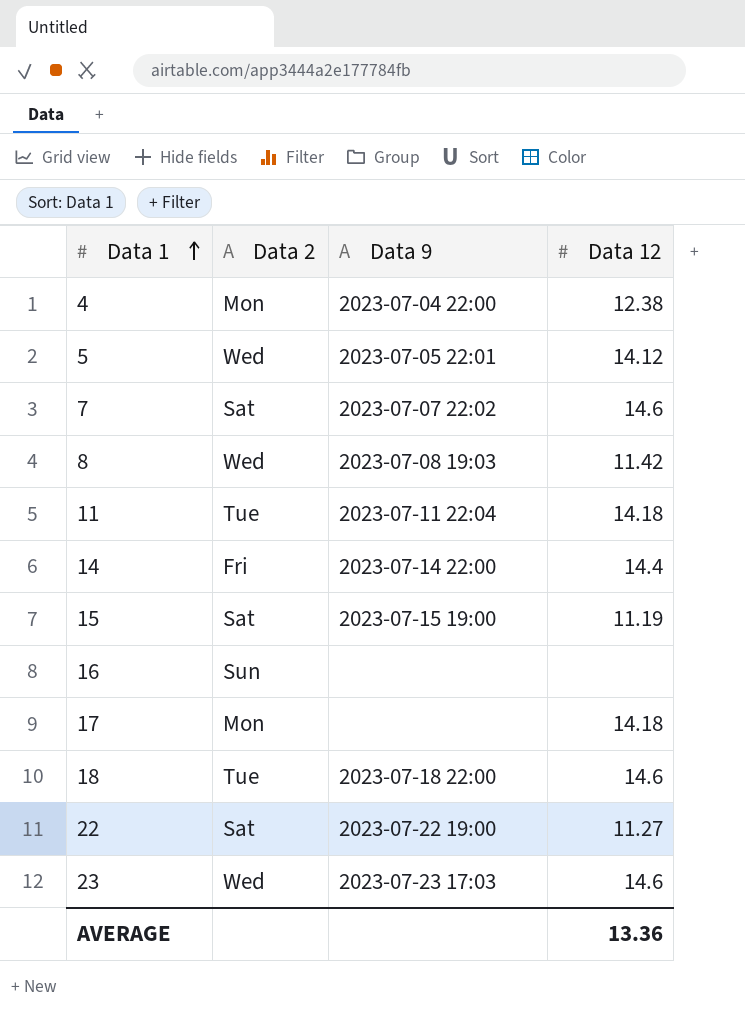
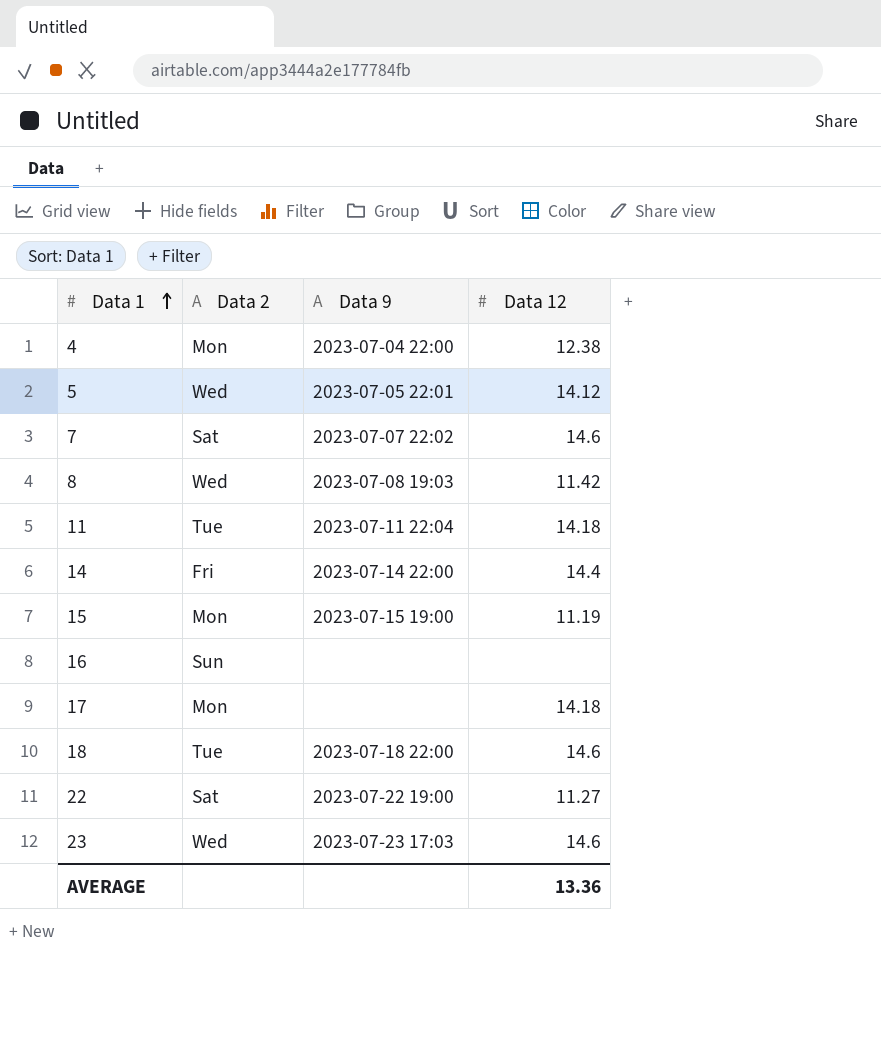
15 | Data 2: Sat -> Mon

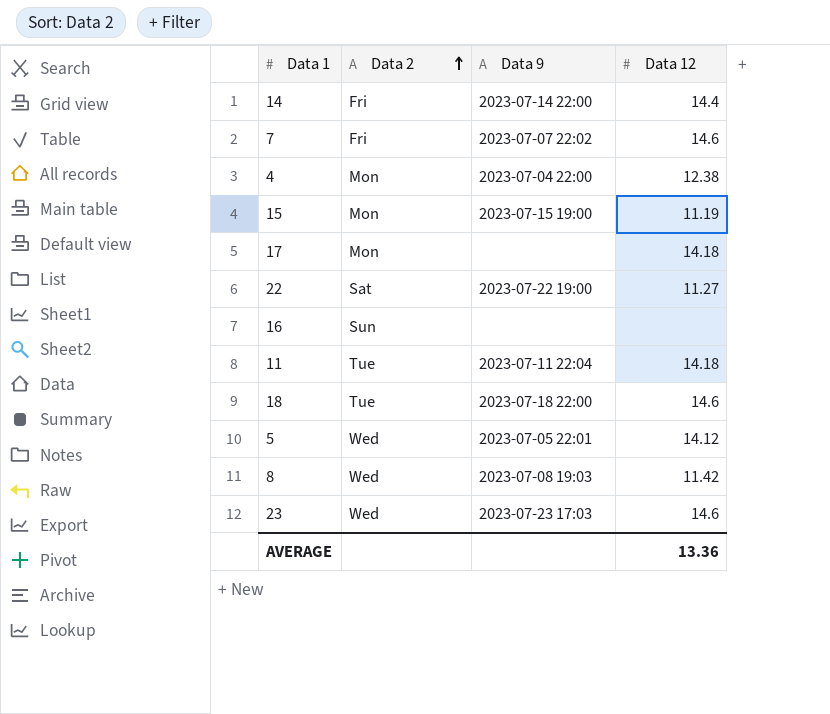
row order: Data 1 ascending -> Data 2 ascending
7 | Data 2: Sat -> Fri

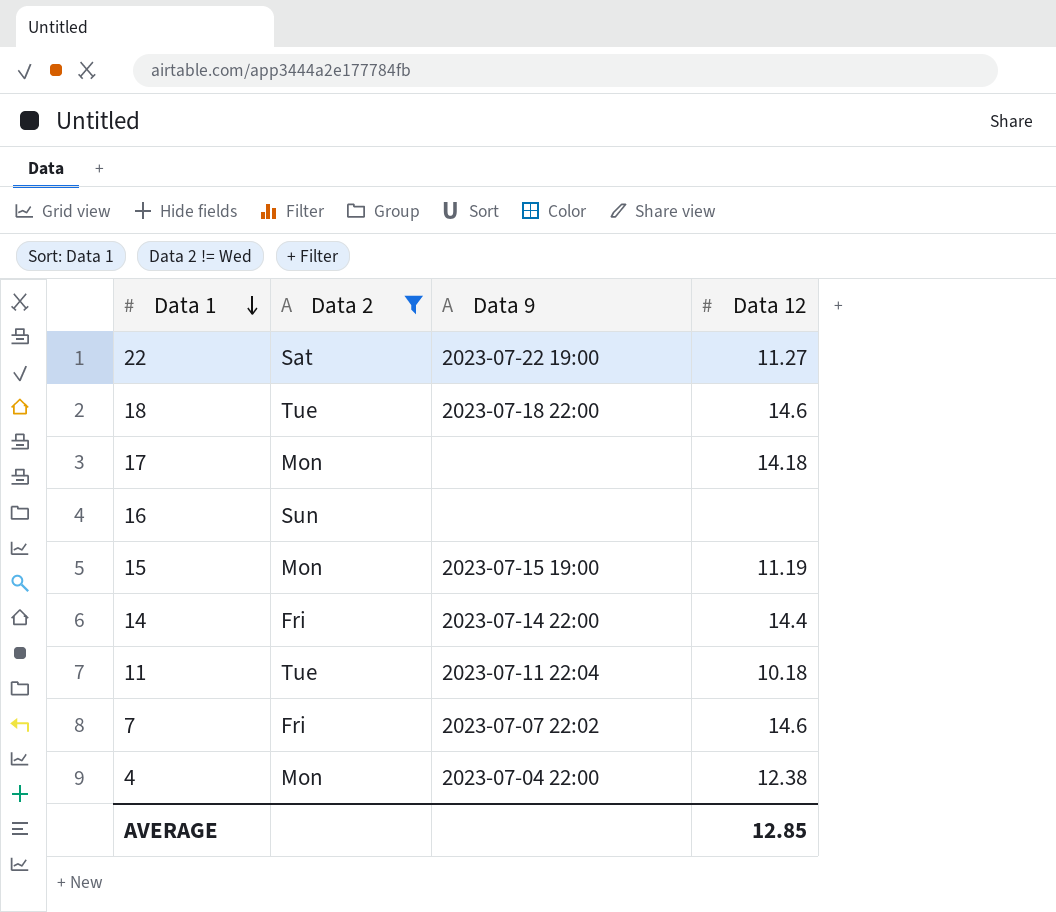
filter: none -> Data 2 != Wed
row order: Data 2 ascending -> Data 1 descending
11 | Data 12: 14.18 -> 10.18
AVERAGE | Data 12: 13.36 -> 12.85

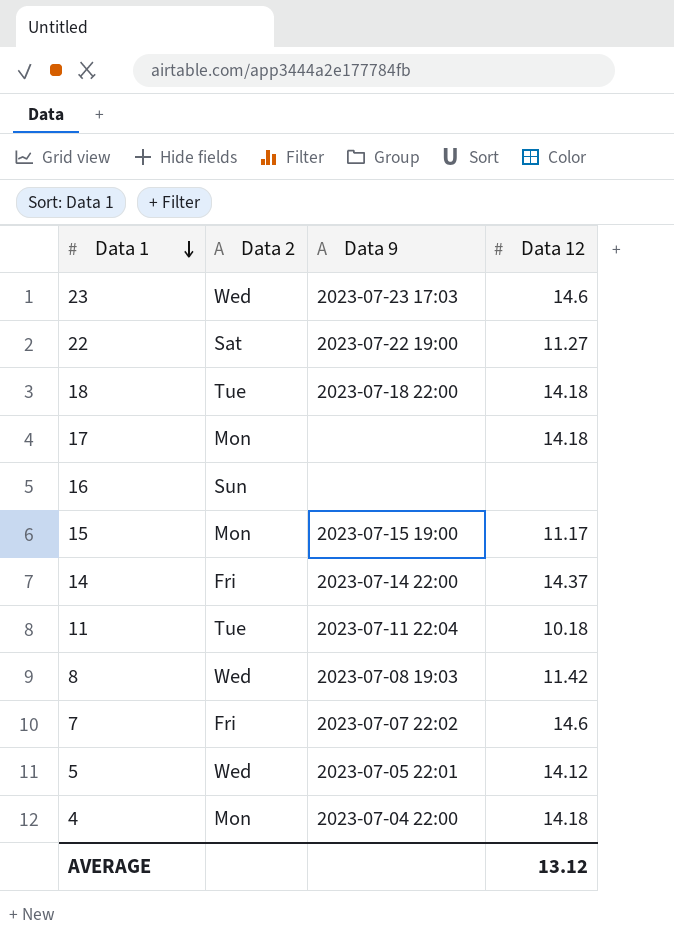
filter: Data 2 != Wed -> none
18 | Data 12: 14.6 -> 14.18
15 | Data 12: 11.19 -> 11.17
14 | Data 12: 14.4 -> 14.37
4 | Data 12: 12.38 -> 14.18
AVERAGE | Data 12: 12.85 -> 13.12

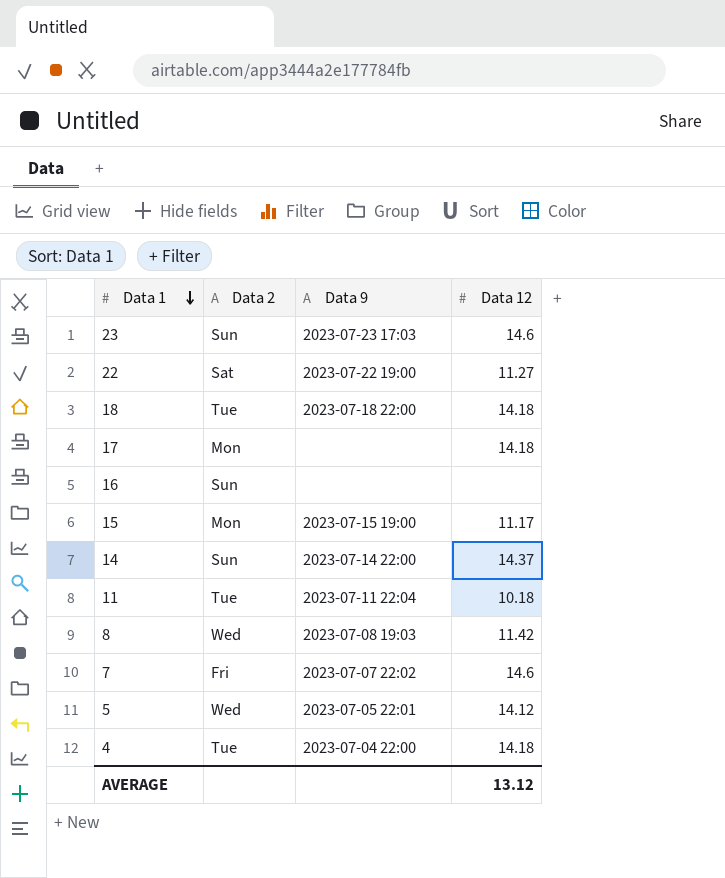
23 | Data 2: Wed -> Sun
14 | Data 2: Fri -> Sun
4 | Data 2: Mon -> Tue

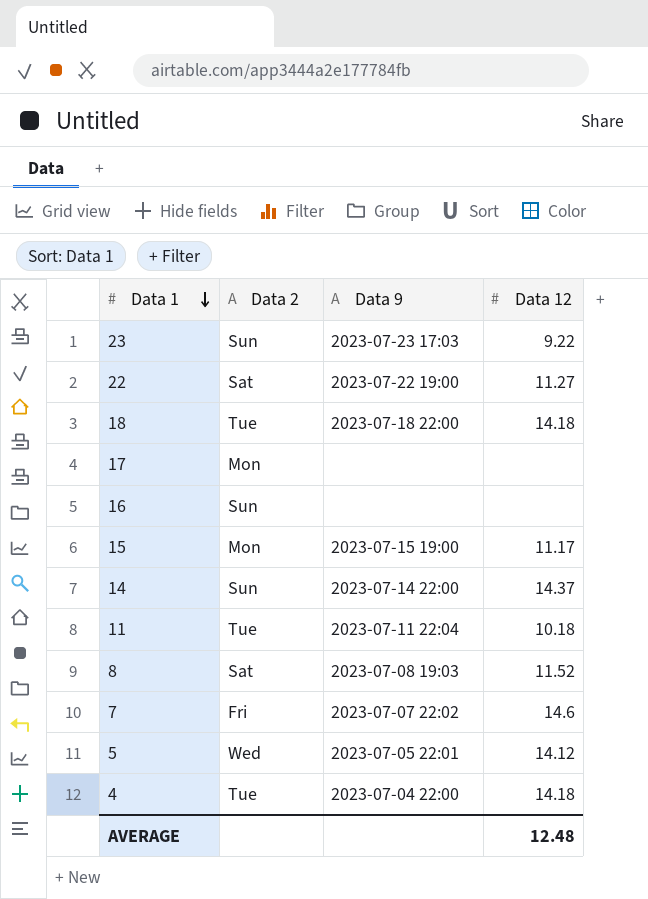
23 | Data 12: 14.6 -> 9.22
17 | Data 12: 14.18 -> none
8 | Data 2: Wed -> Sat
8 | Data 12: 11.42 -> 11.52
AVERAGE | Data 12: 13.12 -> 12.48

